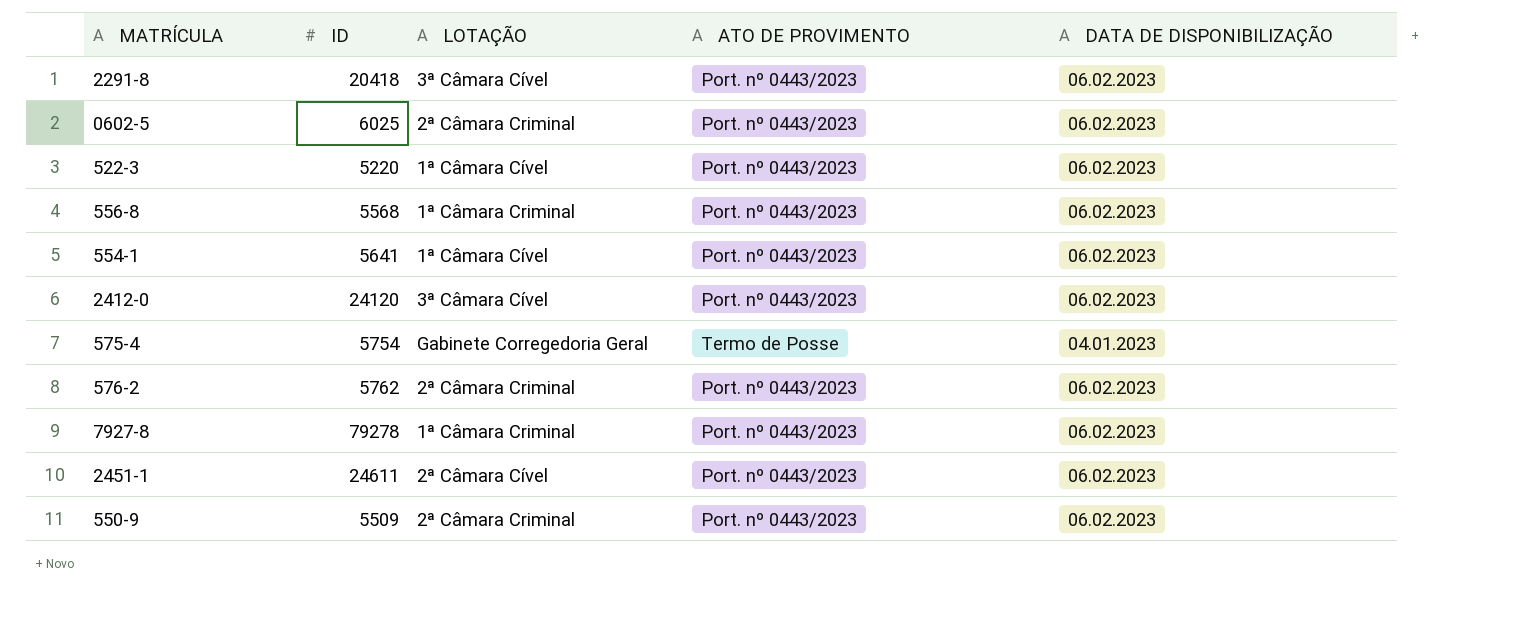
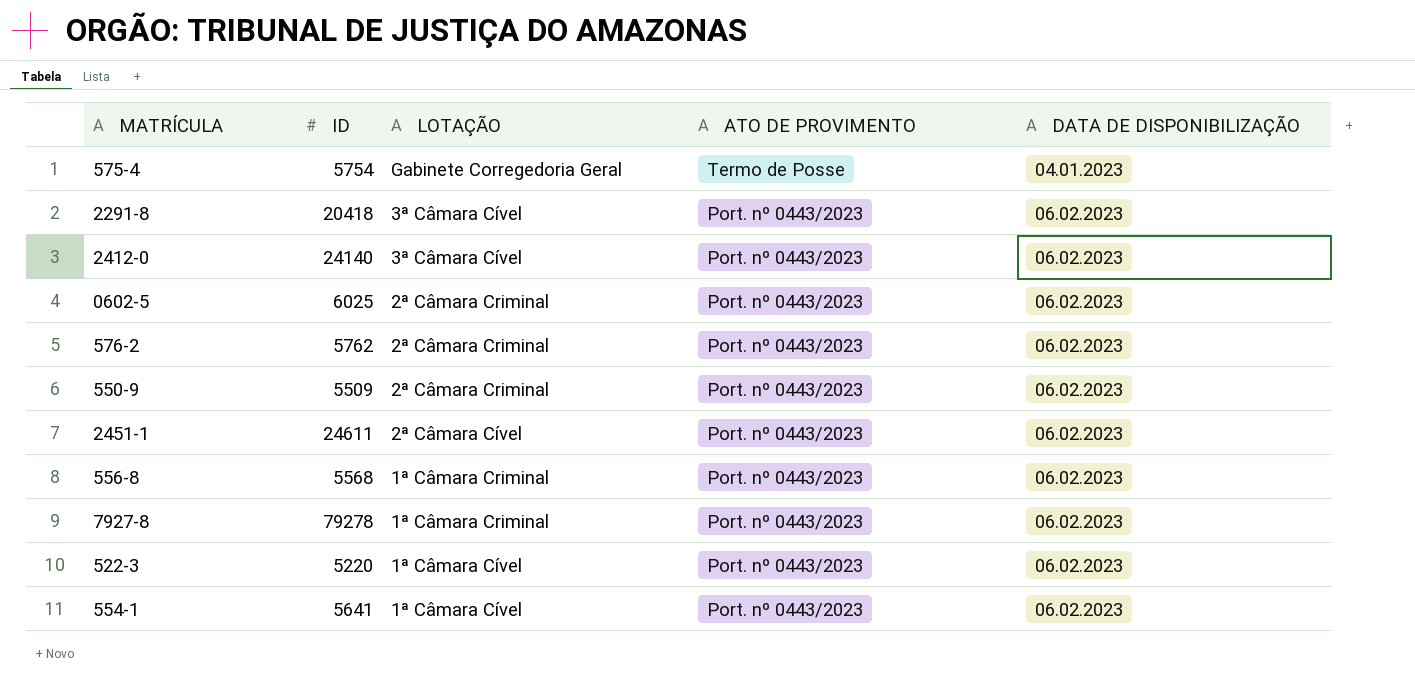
row order: none -> LOTAÇÃO descending
2412-0 | ID: 24120 -> 24140

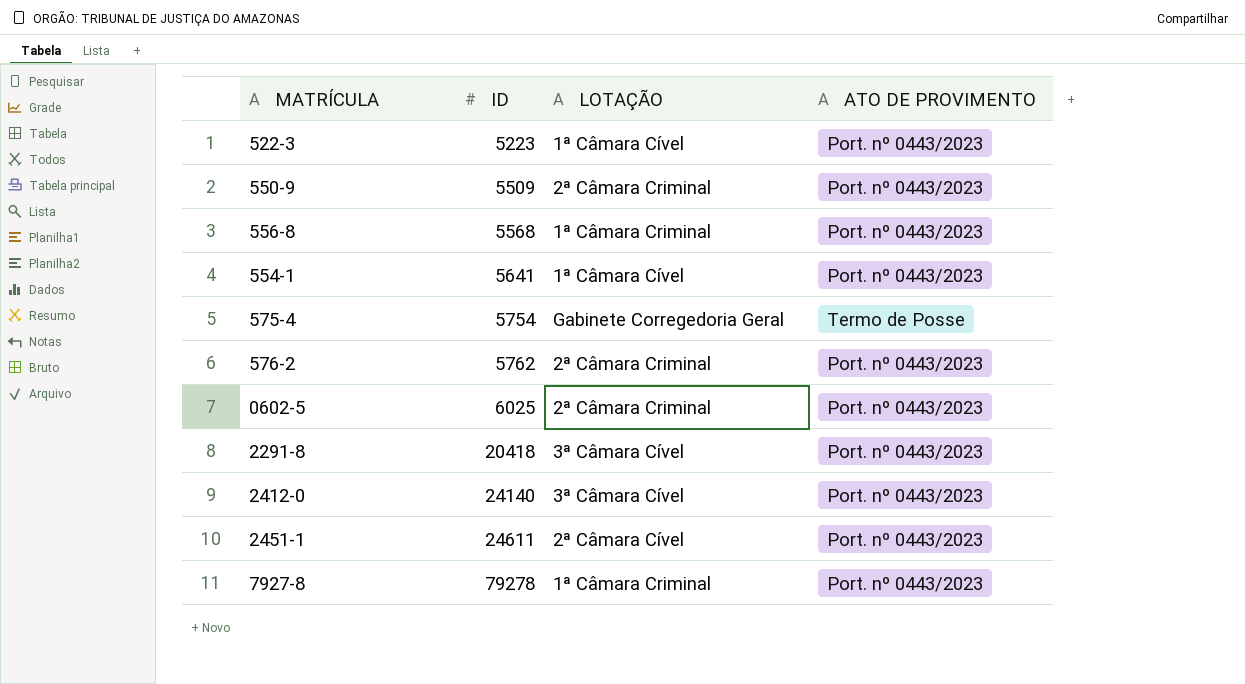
row order: LOTAÇÃO descending -> ID ascending
column DATA DE DISPONIBILIZAÇÃO | position: 5 -> none
522-3 | ID: 5220 -> 5223

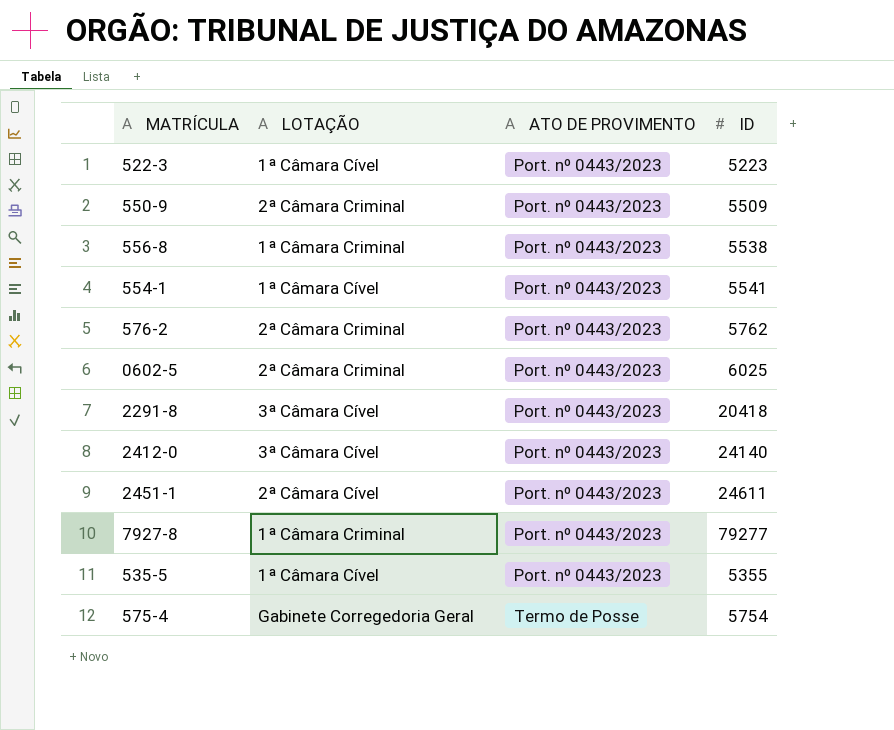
row order: ID ascending -> ATO DE PROVIMENTO ascending
column ID | position: 2 -> 4
556-8 | ID: 5568 -> 5538
554-1 | ID: 5641 -> 5541
7927-8 | ID: 79278 -> 79277
row 535-5: none -> 1ª Câmara Cível | Port. nº 0443/2023 | 5355

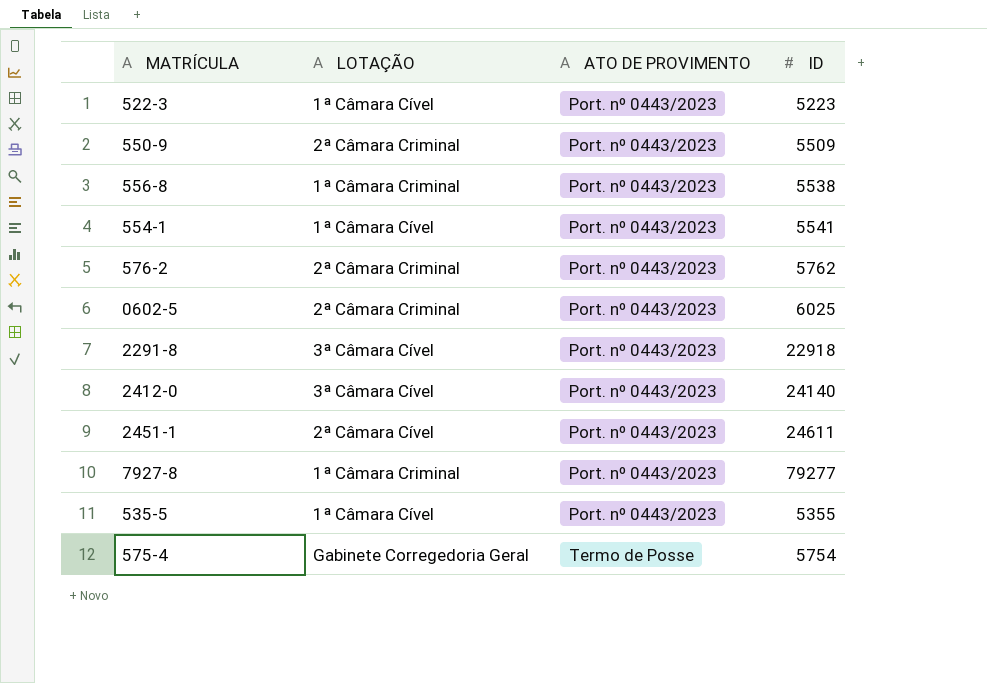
2291-8 | ID: 20418 -> 22918

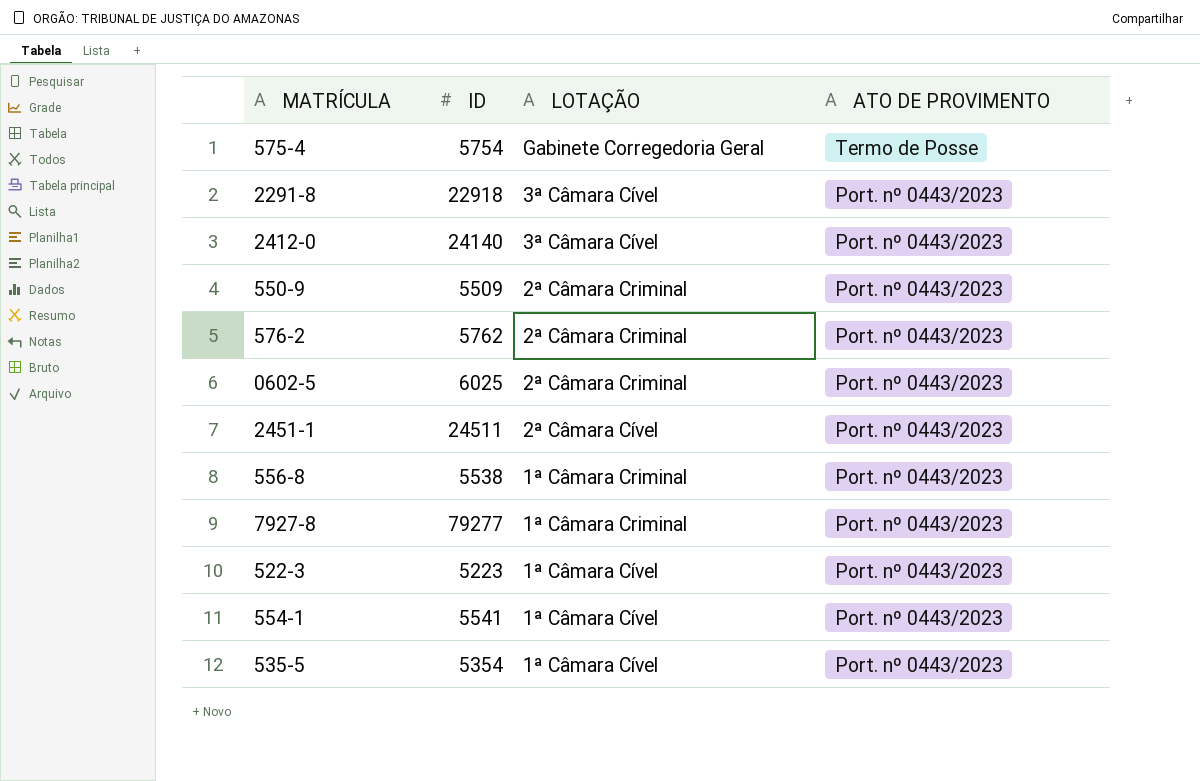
row order: ATO DE PROVIMENTO ascending -> LOTAÇÃO descending
column ID | position: 4 -> 2
2451-1 | ID: 24611 -> 24511
535-5 | ID: 5355 -> 5354

